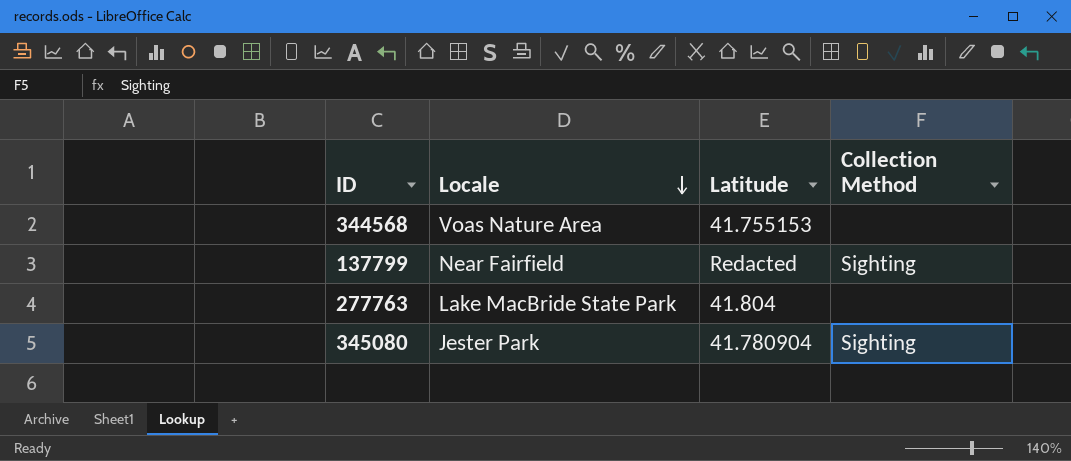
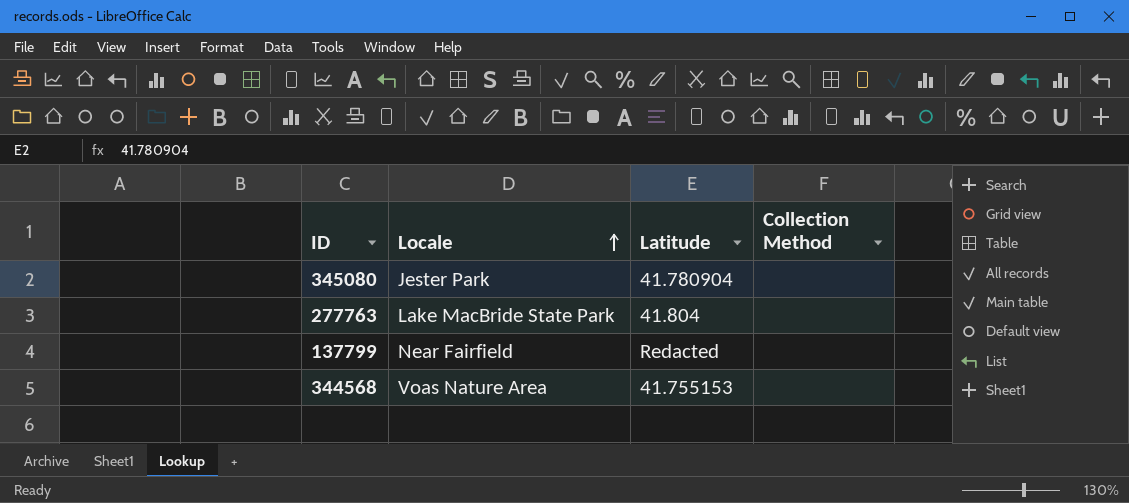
row order: Locale descending -> Locale ascending
345080 | Collection Method: Sighting -> none
137799 | Collection Method: Sighting -> none

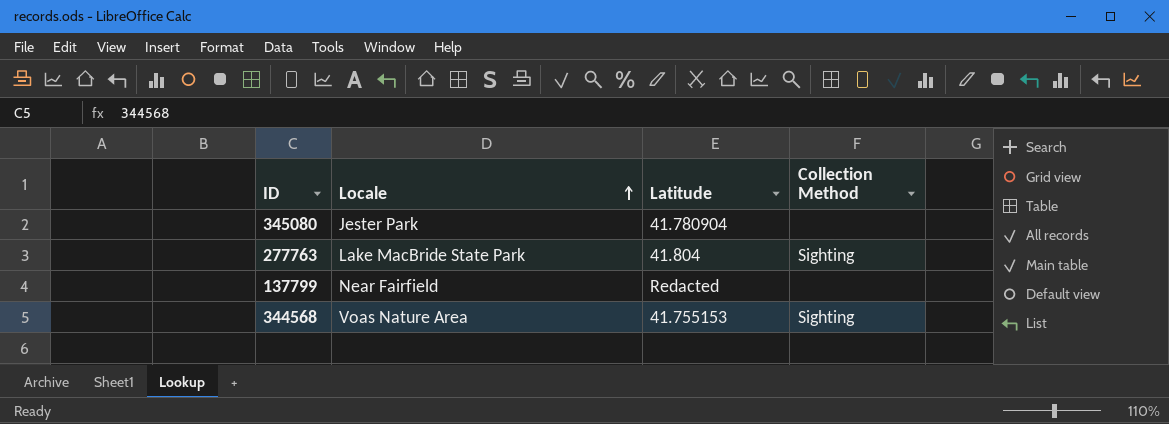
277763 | Collection Method: none -> Sighting
344568 | Collection Method: none -> Sighting

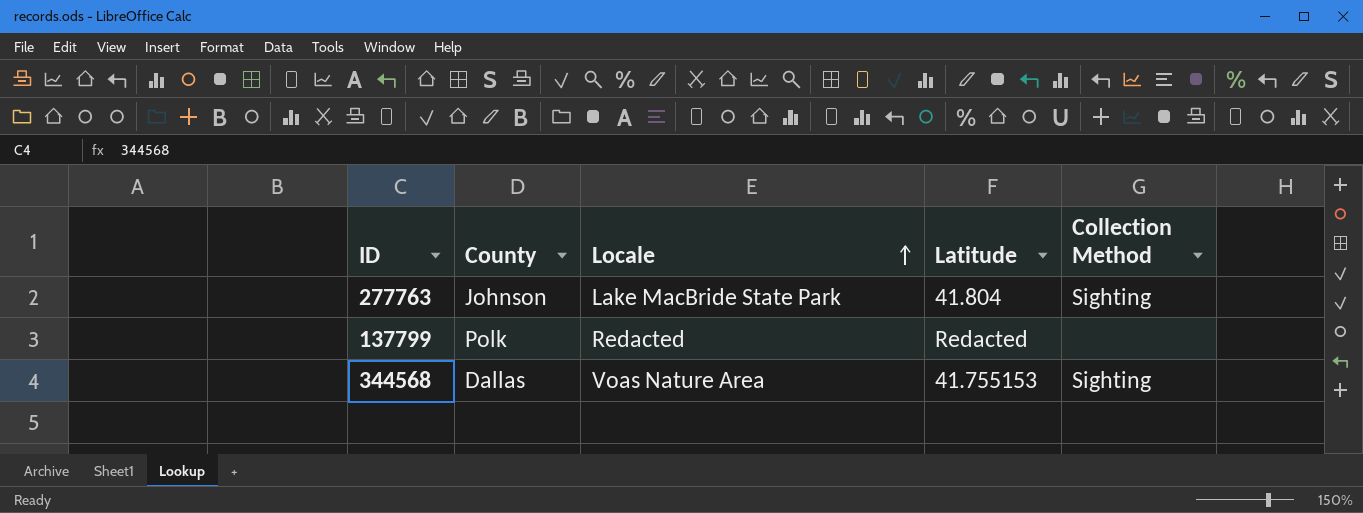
column County | position: none -> 2
row 345080: Jester Park | 41.780904 | none -> none
137799 | Locale: Near Fairfield -> Redacted

